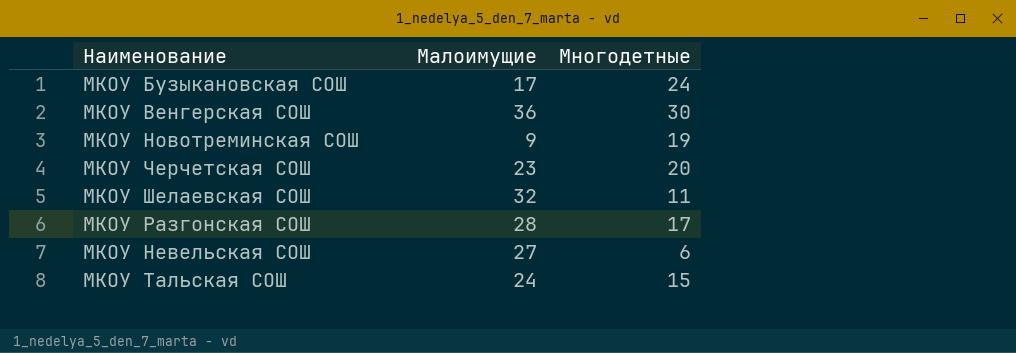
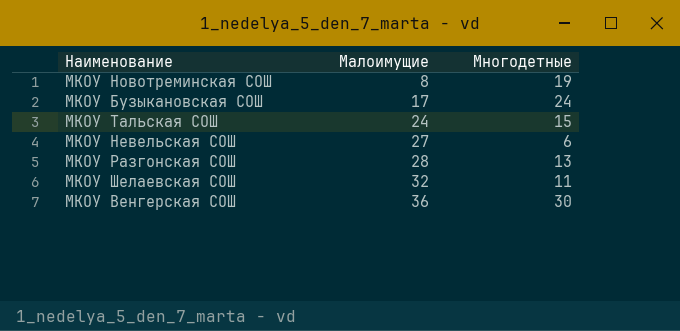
row order: none -> Малоимущие ascending
row МКОУ Черчетская СОШ: 23 | 20 -> none
МКОУ Новотреминская СОШ | Малоимущие: 9 -> 8
МКОУ Разгонская СОШ | Многодетные: 17 -> 13

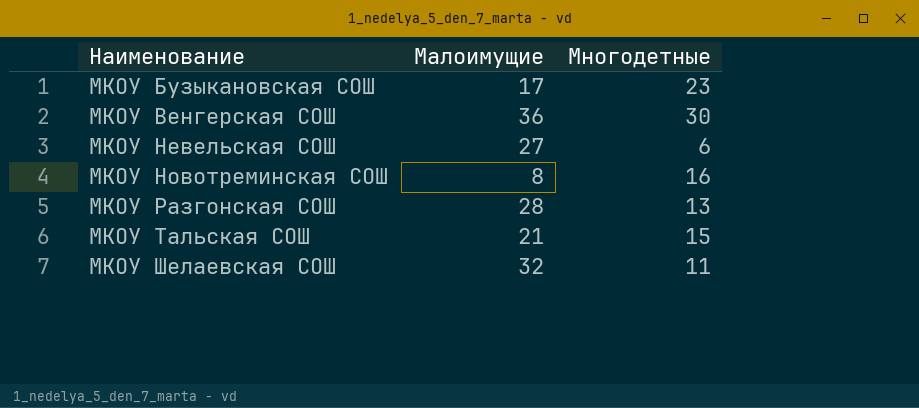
row order: Малоимущие ascending -> Наименование ascending
МКОУ Бузыкановская СОШ | Многодетные: 24 -> 23
МКОУ Новотреминская СОШ | Многодетные: 19 -> 16
МКОУ Тальская СОШ | Малоимущие: 24 -> 21

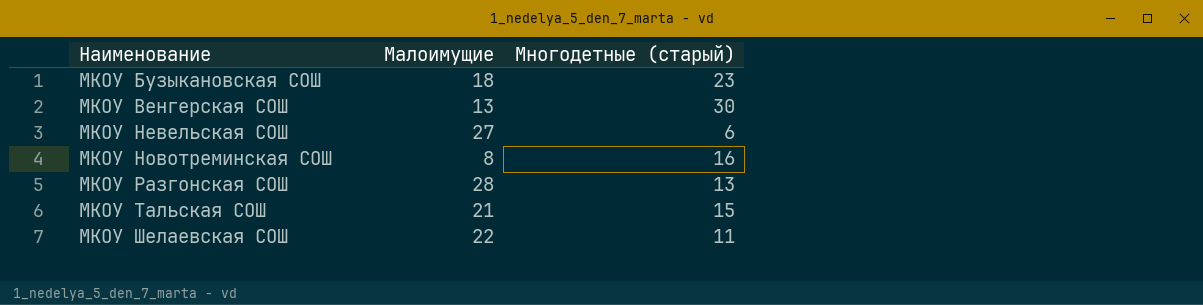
column name: Многодетные -> Многодетные (старый)
МКОУ Бузыкановская СОШ | Малоимущие: 17 -> 18
МКОУ Венгерская СОШ | Малоимущие: 36 -> 13
МКОУ Шелаевская СОШ | Малоимущие: 32 -> 22

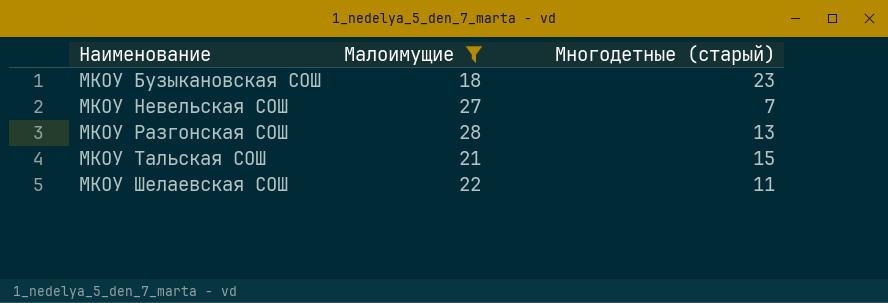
filter: none -> Малоимущие >= 18
МКОУ Невельская СОШ | Многодетные (старый): 6 -> 7

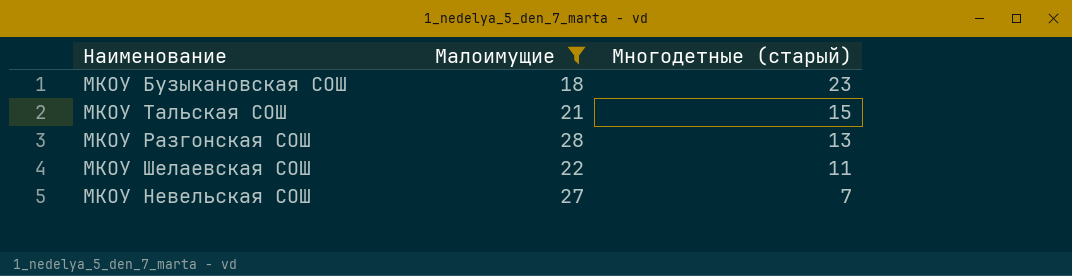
row order: Наименование ascending -> Многодетные (старый) descending

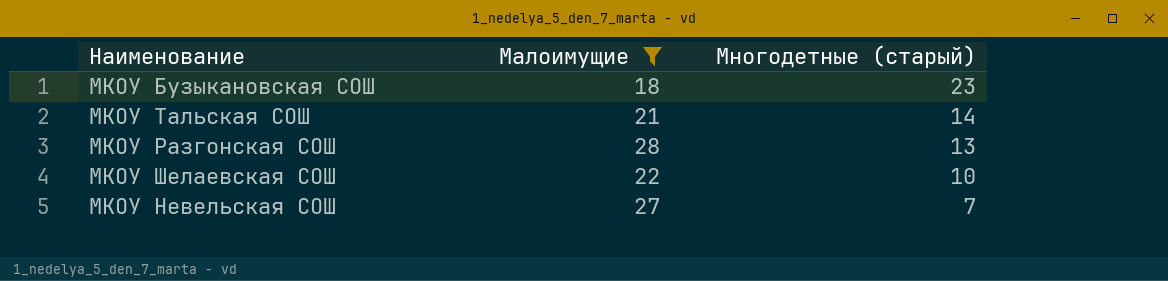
МКОУ Тальская СОШ | Многодетные (старый): 15 -> 14
МКОУ Шелаевская СОШ | Многодетные (старый): 11 -> 10

